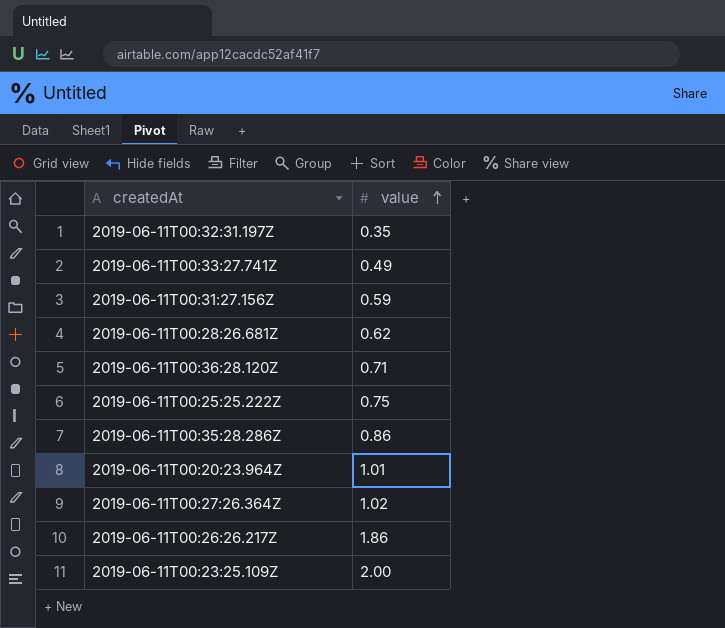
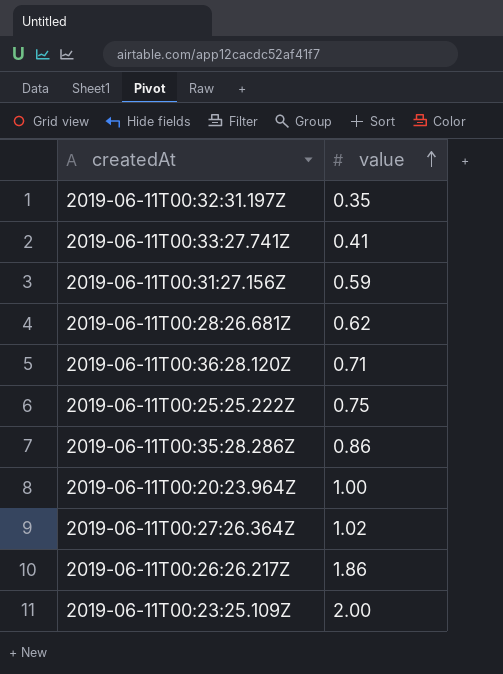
2019-06-11T00:33:27.741Z | value: 0.49 -> 0.41
2019-06-11T00:20:23.964Z | value: 1.01 -> 1.00

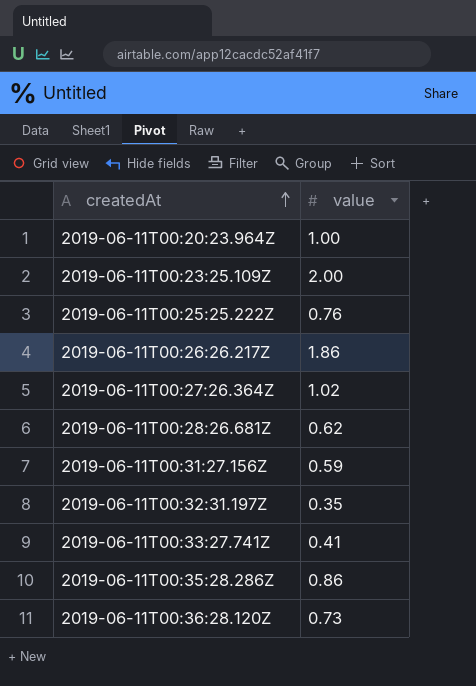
row order: value ascending -> createdAt ascending
2019-06-11T00:25:25.222Z | value: 0.75 -> 0.76
2019-06-11T00:36:28.120Z | value: 0.71 -> 0.73

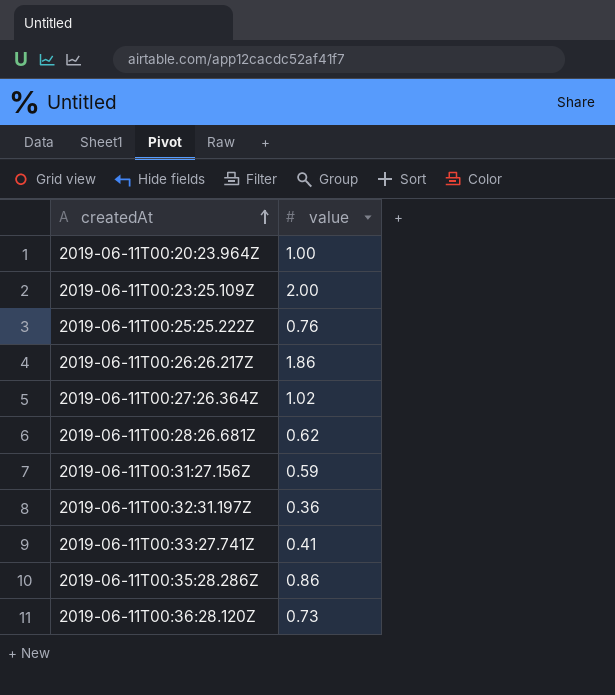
2019-06-11T00:32:31.197Z | value: 0.35 -> 0.36

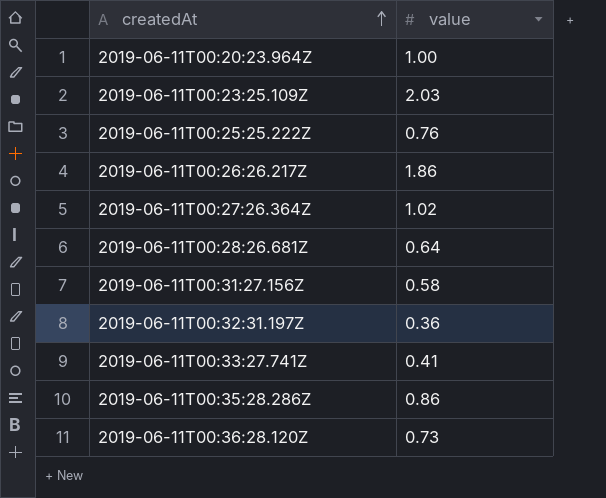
2019-06-11T00:23:25.109Z | value: 2.00 -> 2.03
2019-06-11T00:28:26.681Z | value: 0.62 -> 0.64
2019-06-11T00:31:27.156Z | value: 0.59 -> 0.58

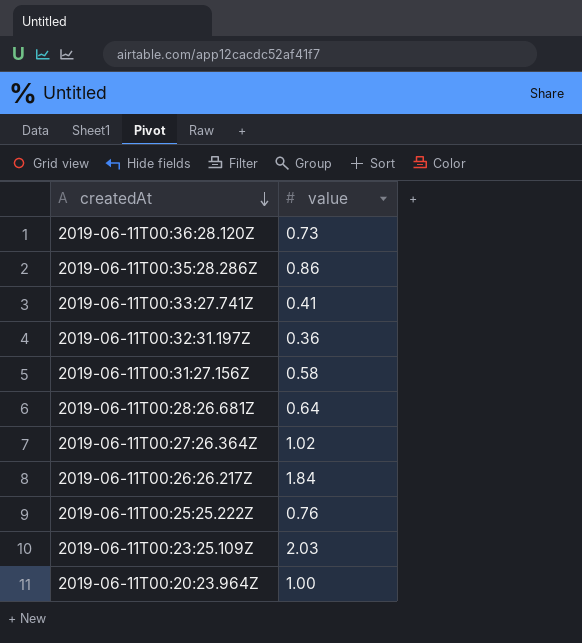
row order: createdAt ascending -> createdAt descending
2019-06-11T00:26:26.217Z | value: 1.86 -> 1.84

